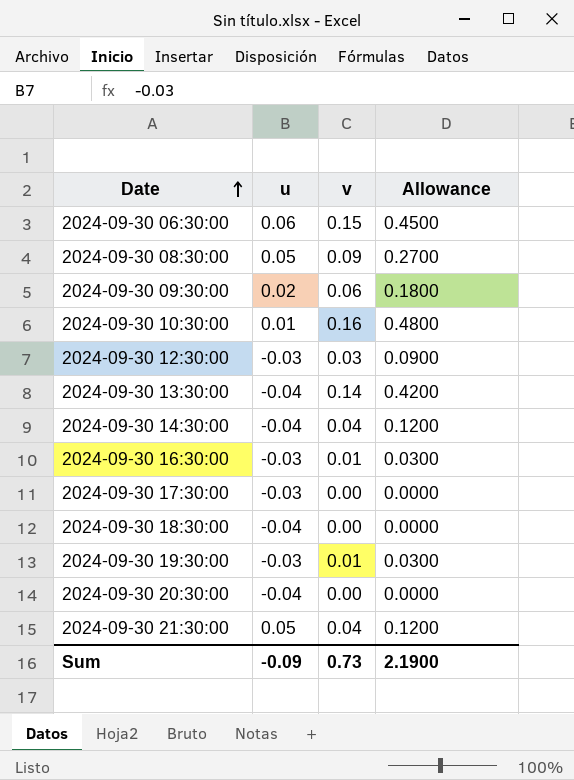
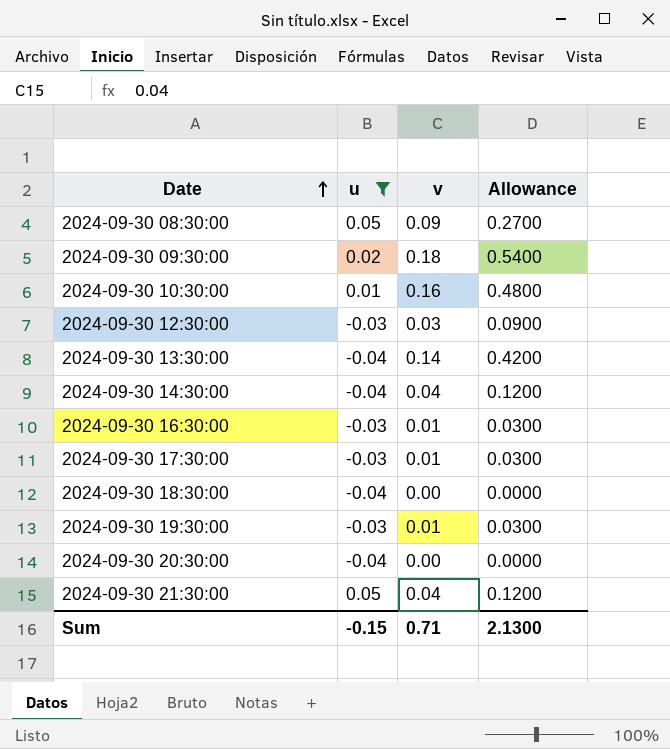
filter: none -> u != 0.06
2024-09-30 09:30:00 | v: 0.06 -> 0.18
2024-09-30 09:30:00 | Allowance: 0.1800 -> 0.5400
2024-09-30 17:30:00 | v: 0.00 -> 0.01
2024-09-30 17:30:00 | Allowance: 0.0000 -> 0.0300
Sum | u: -0.09 -> -0.15
Sum | v: 0.73 -> 0.71
Sum | Allowance: 2.1900 -> 2.1300

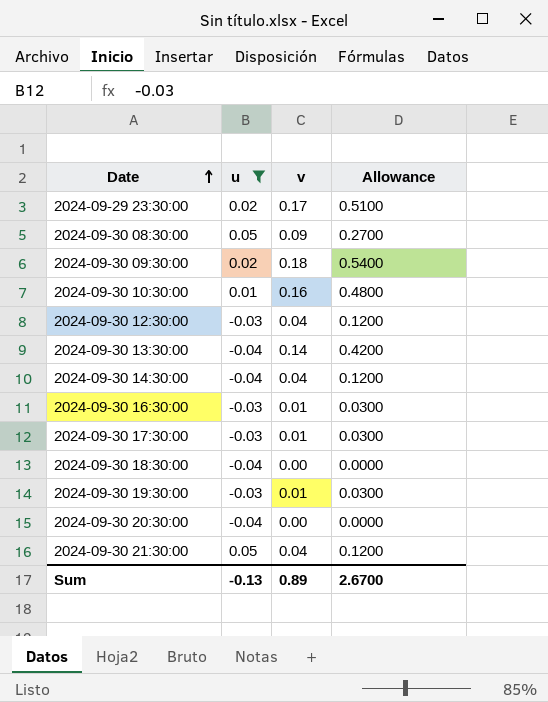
row 2024-09-29 23:30:00: none -> 0.02 | 0.17 | 0.5100
2024-09-30 12:30:00 | v: 0.03 -> 0.04
2024-09-30 12:30:00 | Allowance: 0.0900 -> 0.1200
Sum | u: -0.15 -> -0.13
Sum | v: 0.71 -> 0.89
Sum | Allowance: 2.1300 -> 2.6700

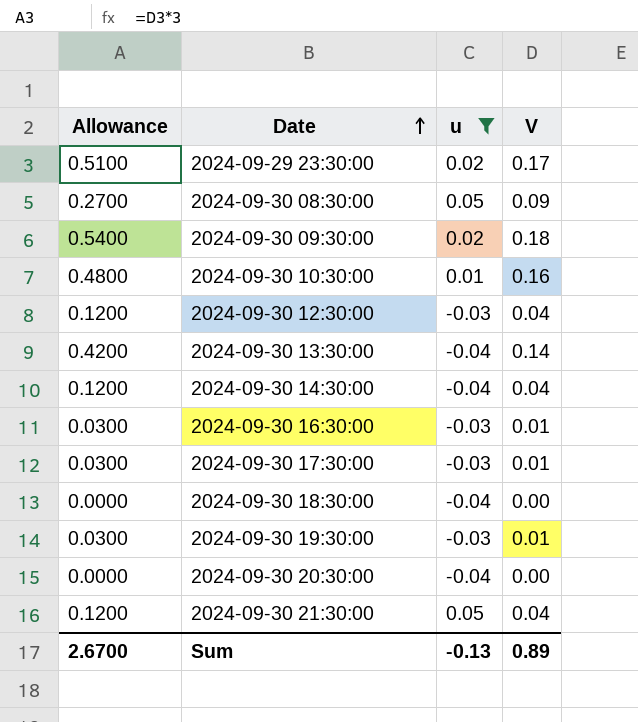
column Allowance | position: 4 -> 1
column name: v -> V

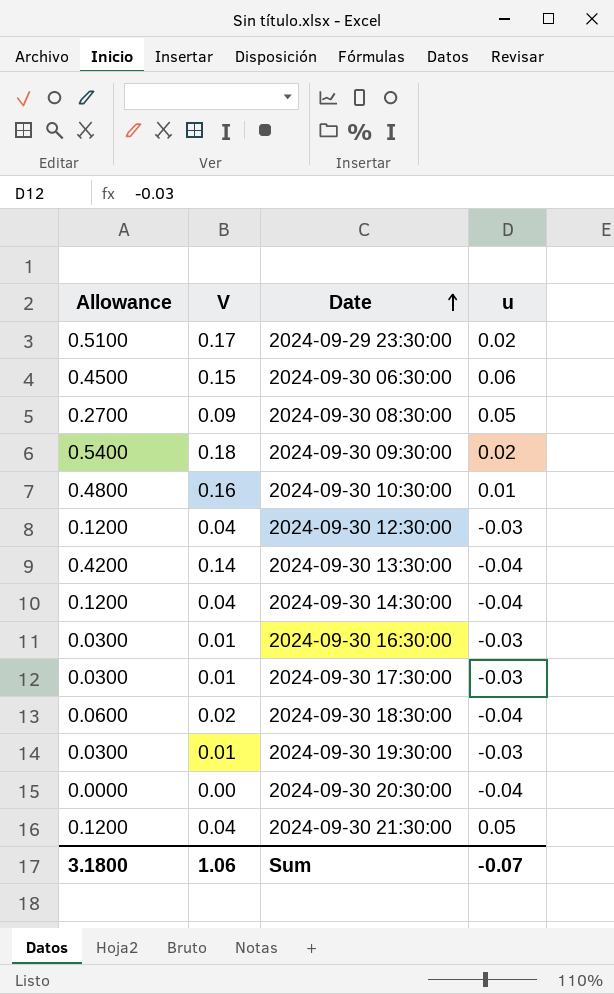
filter: u != 0.06 -> none
column V | position: 4 -> 2
2024-09-30 18:30:00 | Allowance: 0.0000 -> 0.0600
2024-09-30 18:30:00 | V: 0.00 -> 0.02
Sum | Allowance: 2.6700 -> 3.1800
Sum | V: 0.89 -> 1.06
Sum | u: -0.13 -> -0.07

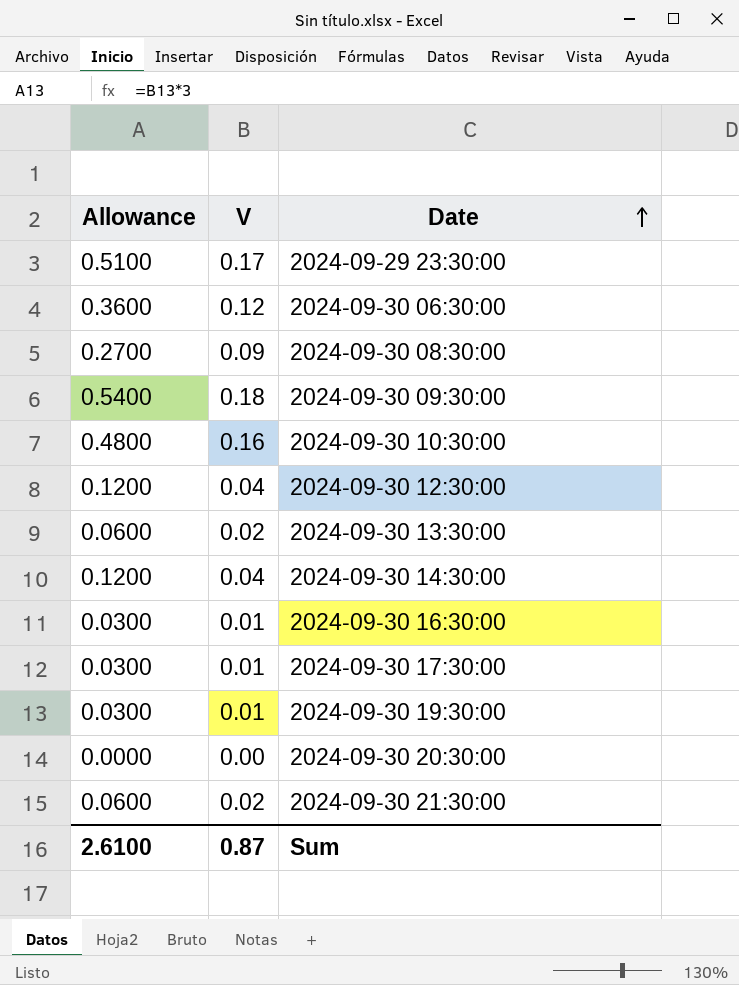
column u | position: 4 -> none
row 2024-09-30 18:30:00: 0.0600 | 0.02 | -0.04 -> none
2024-09-30 06:30:00 | Allowance: 0.4500 -> 0.3600
2024-09-30 06:30:00 | V: 0.15 -> 0.12
2024-09-30 13:30:00 | Allowance: 0.4200 -> 0.0600
2024-09-30 13:30:00 | V: 0.14 -> 0.02
2024-09-30 21:30:00 | Allowance: 0.1200 -> 0.0600
2024-09-30 21:30:00 | V: 0.04 -> 0.02
Sum | Allowance: 3.1800 -> 2.6100
Sum | V: 1.06 -> 0.87

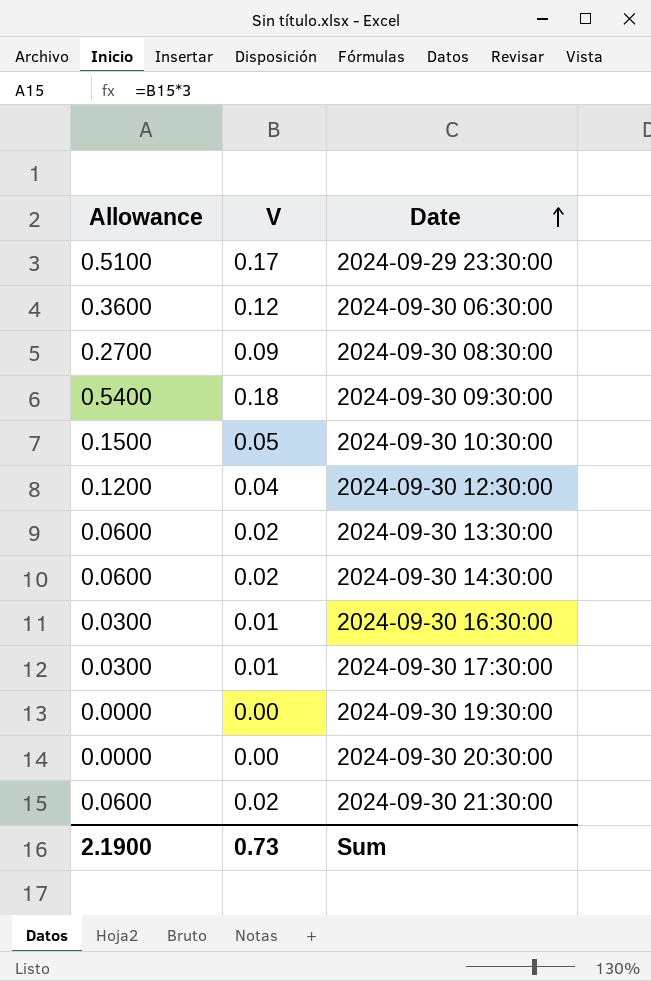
2024-09-30 10:30:00 | Allowance: 0.4800 -> 0.1500
2024-09-30 10:30:00 | V: 0.16 -> 0.05
2024-09-30 14:30:00 | Allowance: 0.1200 -> 0.0600
2024-09-30 14:30:00 | V: 0.04 -> 0.02
2024-09-30 19:30:00 | Allowance: 0.0300 -> 0.0000
2024-09-30 19:30:00 | V: 0.01 -> 0.00
Sum | Allowance: 2.6100 -> 2.1900
Sum | V: 0.87 -> 0.73

